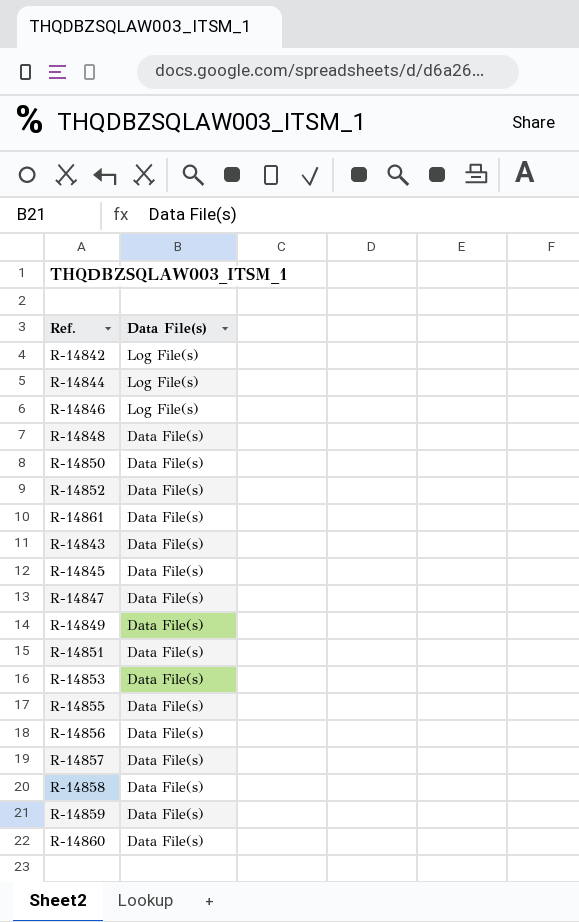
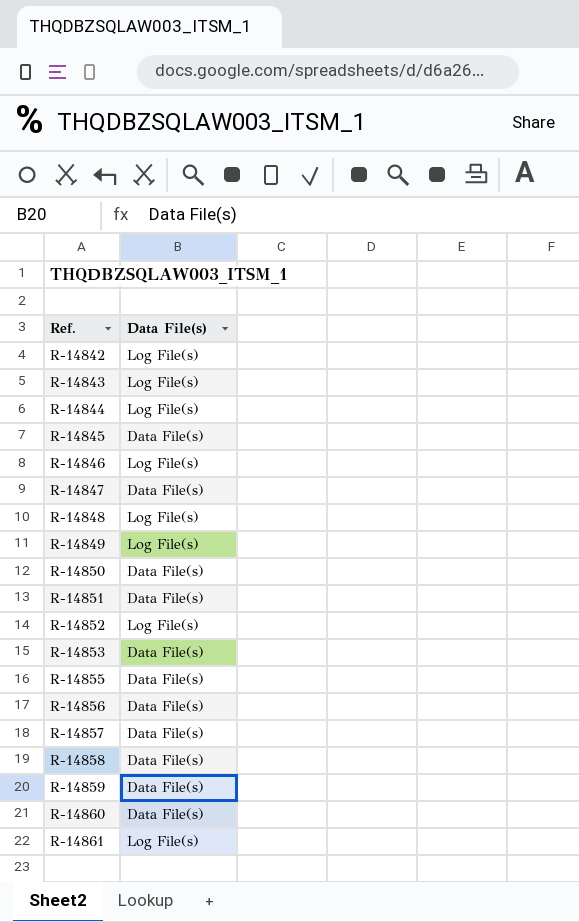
row order: Data File(s) descending -> Ref. ascending
R-14843 | Data File(s): Data File(s) -> Log File(s)
R-14848 | Data File(s): Data File(s) -> Log File(s)
R-14849 | Data File(s): Data File(s) -> Log File(s)
R-14852 | Data File(s): Data File(s) -> Log File(s)
R-14861 | Data File(s): Data File(s) -> Log File(s)

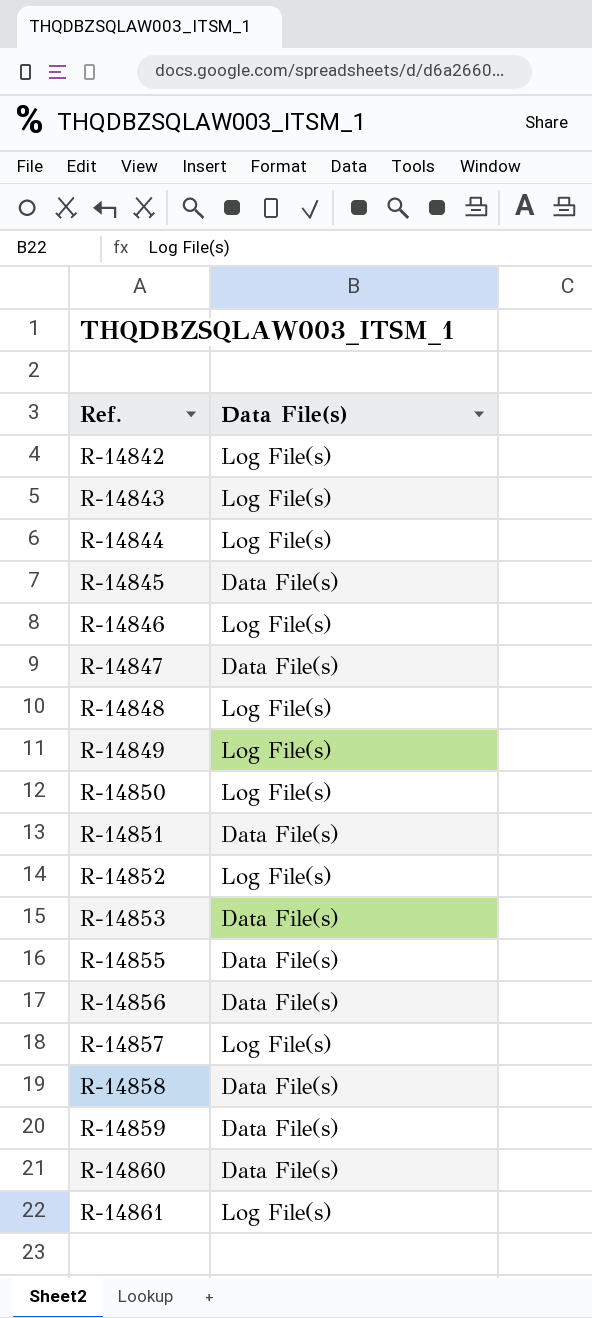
R-14850 | Data File(s): Data File(s) -> Log File(s)
R-14857 | Data File(s): Data File(s) -> Log File(s)

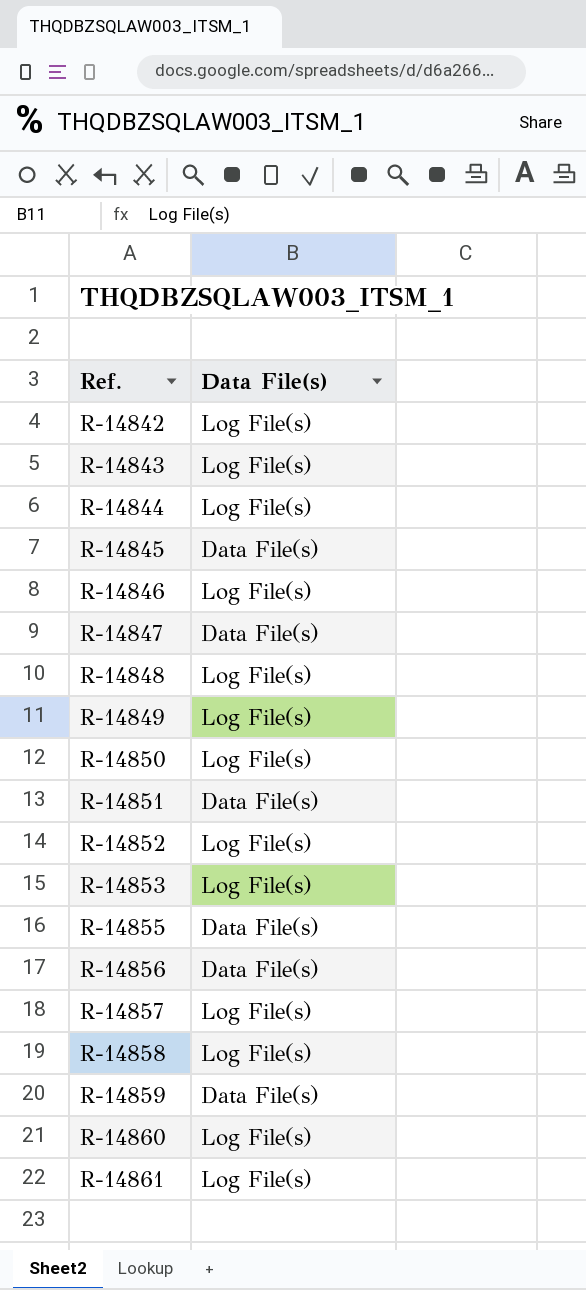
R-14853 | Data File(s): Data File(s) -> Log File(s)
R-14858 | Data File(s): Data File(s) -> Log File(s)
R-14860 | Data File(s): Data File(s) -> Log File(s)

